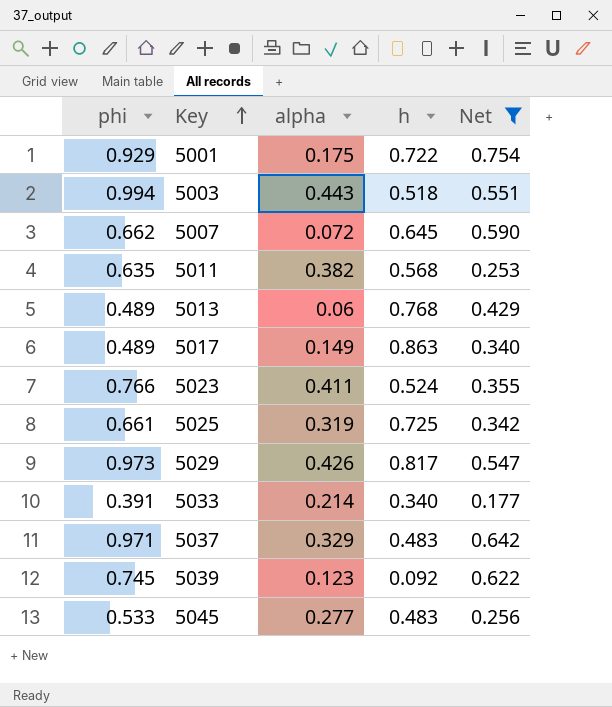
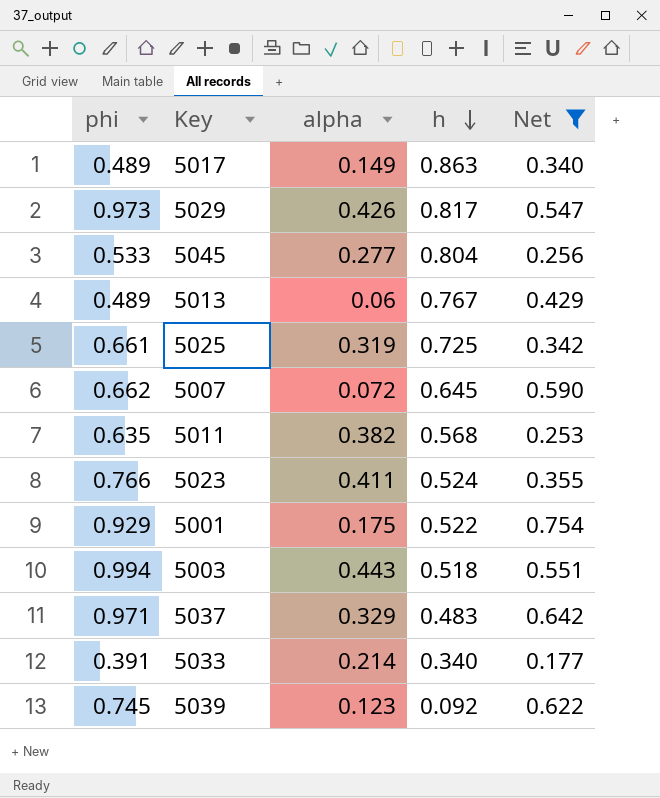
row order: Key ascending -> h descending
5045 | h: 0.483 -> 0.804
5013 | h: 0.768 -> 0.767
5001 | h: 0.722 -> 0.522

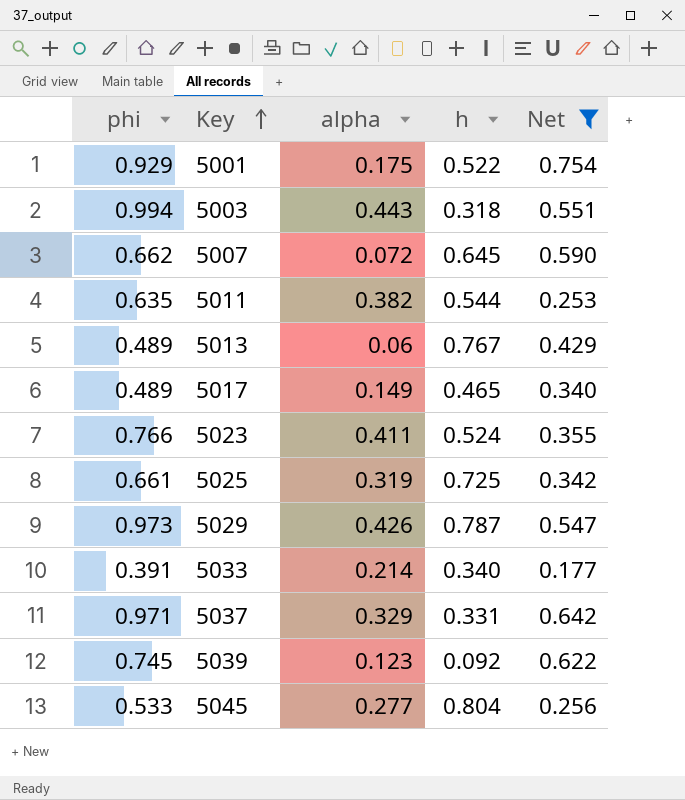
row order: h descending -> Key ascending
5003 | h: 0.518 -> 0.318
5011 | h: 0.568 -> 0.544
5017 | h: 0.863 -> 0.465
5029 | h: 0.817 -> 0.787
5037 | h: 0.483 -> 0.331

